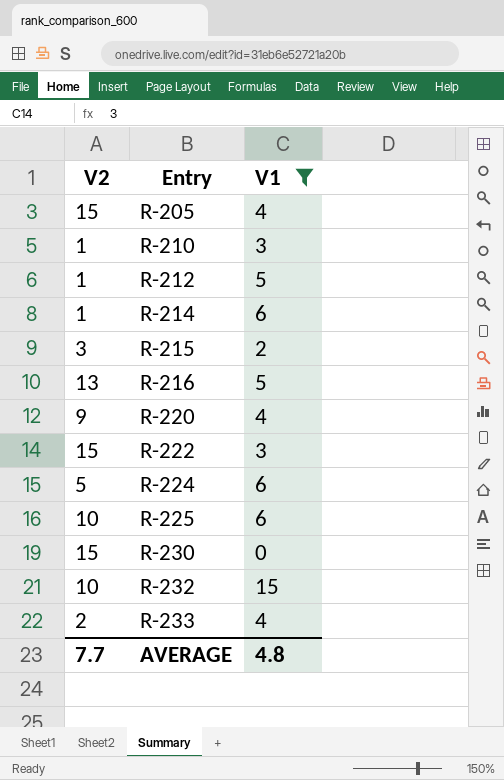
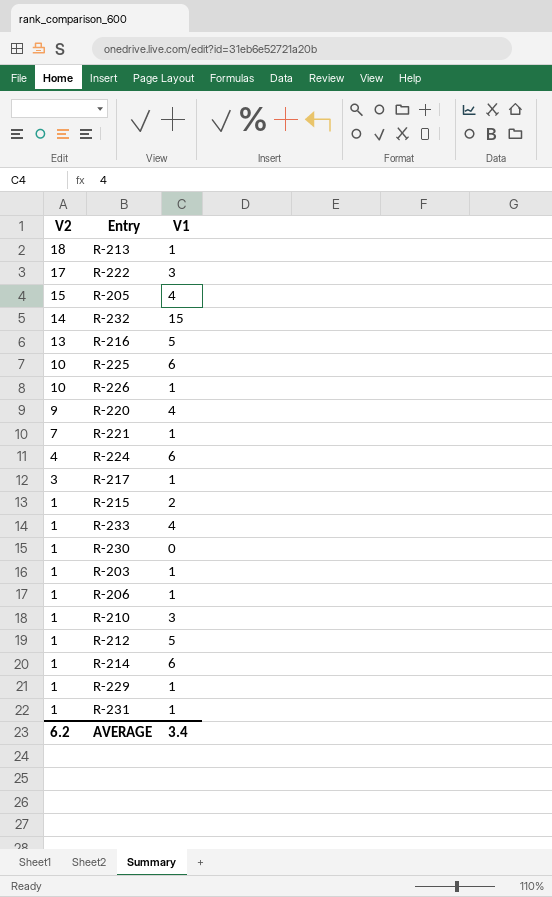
filter: V1 != 1 -> none
row order: Entry ascending -> V2 descending
R-222 | V2: 15 -> 17
R-232 | V2: 10 -> 14
R-224 | V2: 5 -> 4
R-215 | V2: 3 -> 1
R-233 | V2: 2 -> 1
R-230 | V2: 15 -> 1
AVERAGE | V2: 7.7 -> 6.2
AVERAGE | V1: 4.8 -> 3.4

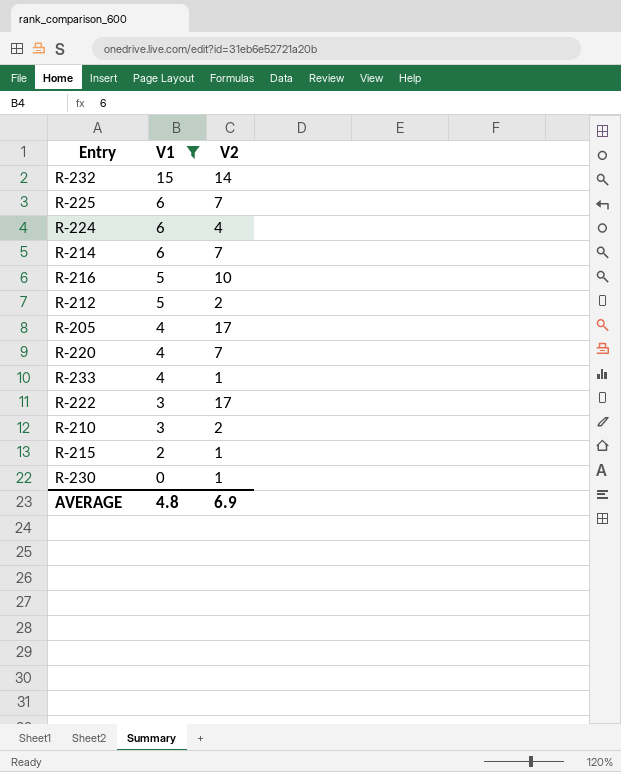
filter: none -> V1 != 1
row order: V2 descending -> V1 descending
column V2 | position: 1 -> 3
R-225 | V2: 10 -> 7
R-214 | V2: 1 -> 7
R-216 | V2: 13 -> 10
R-212 | V2: 1 -> 2
R-205 | V2: 15 -> 17
R-220 | V2: 9 -> 7
R-210 | V2: 1 -> 2
AVERAGE | V1: 3.4 -> 4.8
AVERAGE | V2: 6.2 -> 6.9

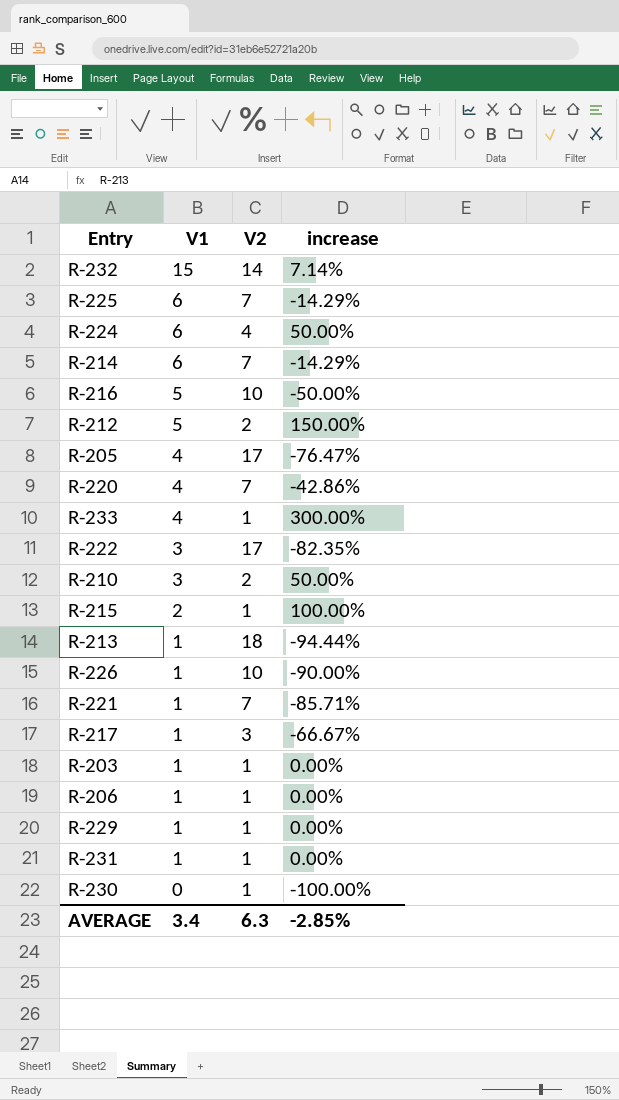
filter: V1 != 1 -> none
column increase | formula: none -> ([V1] - [V2]) / [V2]
AVERAGE | V1: 4.8 -> 3.4
AVERAGE | V2: 6.9 -> 6.3

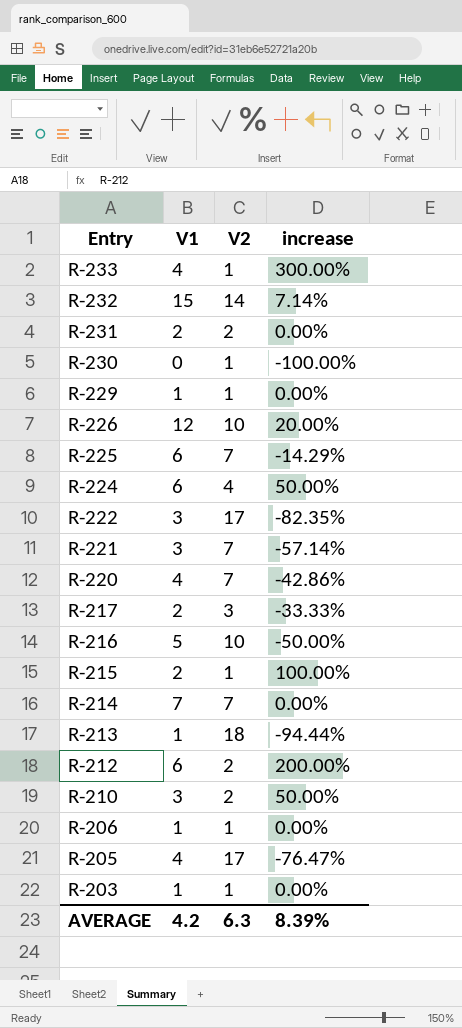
row order: V1 descending -> Entry descending
R-231 | V1: 1 -> 2
R-231 | V2: 1 -> 2
R-226 | V1: 1 -> 12
R-226 | increase: -90.00% -> 20.00%
R-221 | V1: 1 -> 3
R-221 | increase: -85.71% -> -57.14%
R-217 | V1: 1 -> 2
R-217 | increase: -66.67% -> -33.33%
R-214 | V1: 6 -> 7
R-214 | increase: -14.29% -> 0.00%
R-212 | V1: 5 -> 6
R-212 | increase: 150.00% -> 200.00%
AVERAGE | V1: 3.4 -> 4.2
AVERAGE | increase: -2.85% -> 8.39%

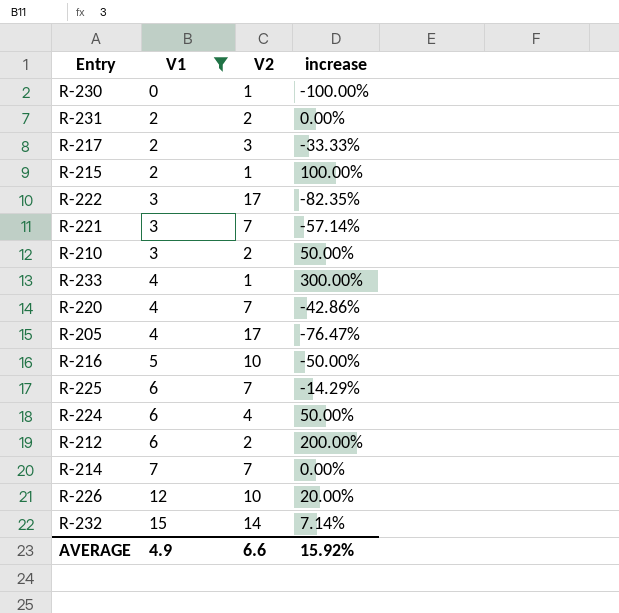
filter: none -> V1 != 1
row order: Entry descending -> V1 ascending
AVERAGE | V1: 4.2 -> 4.9
AVERAGE | V2: 6.3 -> 6.6
AVERAGE | increase: 8.39% -> 15.92%

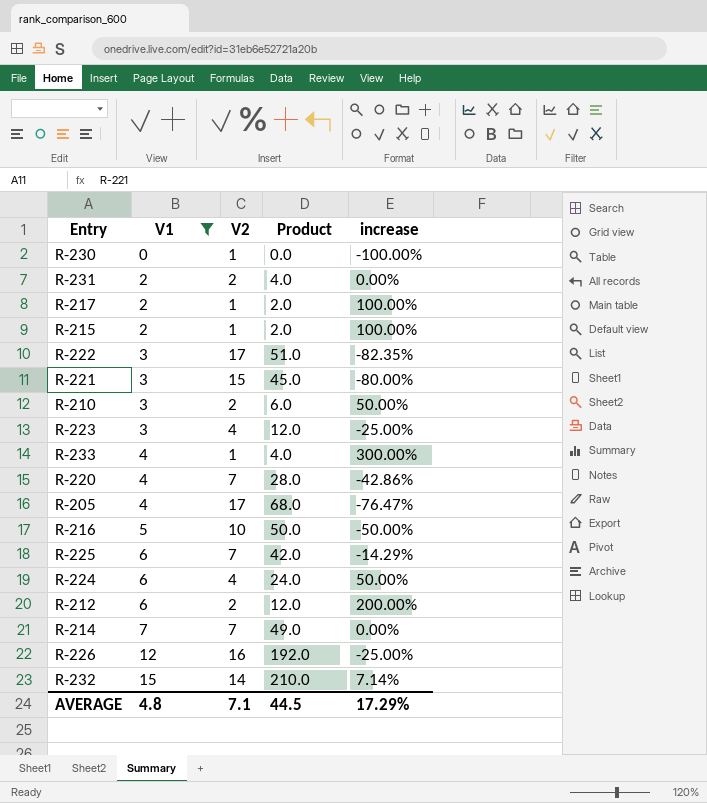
column Product | formula: none -> [V1] * [V2]
R-217 | V2: 3 -> 1
R-217 | increase: -33.33% -> 100.00%
R-221 | V2: 7 -> 15
R-221 | increase: -57.14% -> -80.00%
row R-223: none -> 3 | 4 | 12.0 | -25.00%
R-226 | V2: 10 -> 16
R-226 | increase: 20.00% -> -25.00%
AVERAGE | V1: 4.9 -> 4.8
AVERAGE | V2: 6.6 -> 7.1
AVERAGE | increase: 15.92% -> 17.29%

